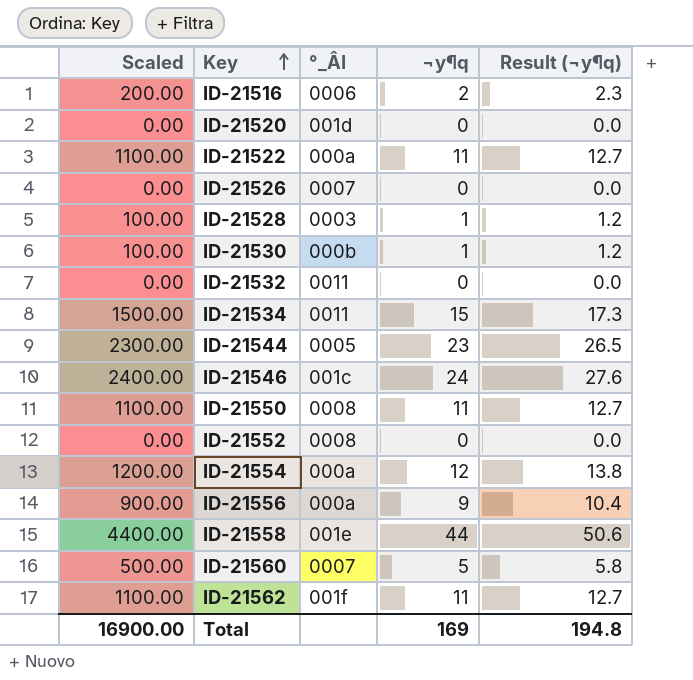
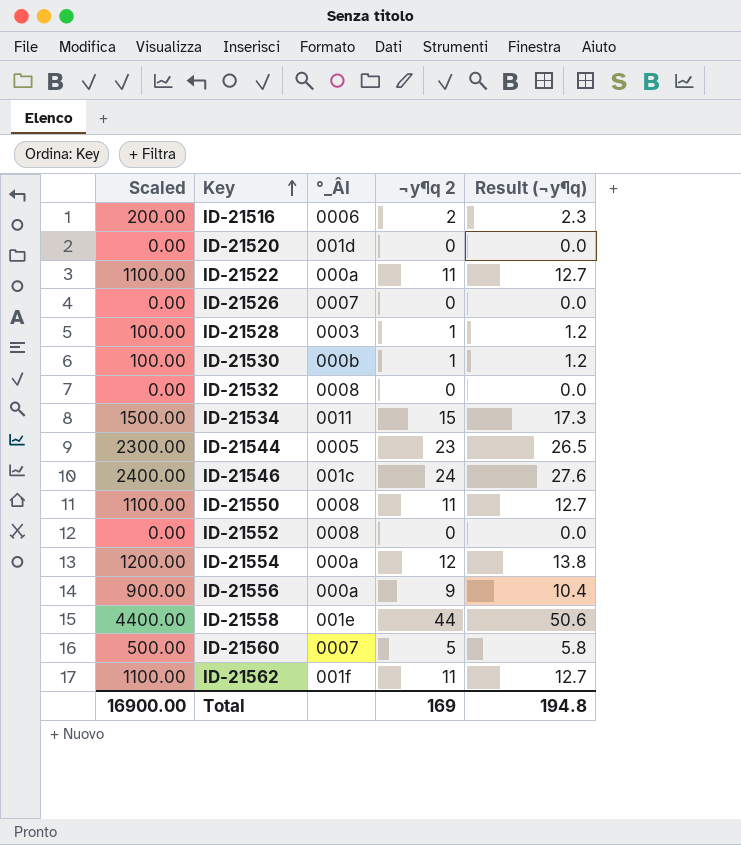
column name: ¬y¶q -> ¬y¶q 2
ID-21532 | °_ÂI: 0011 -> 0008

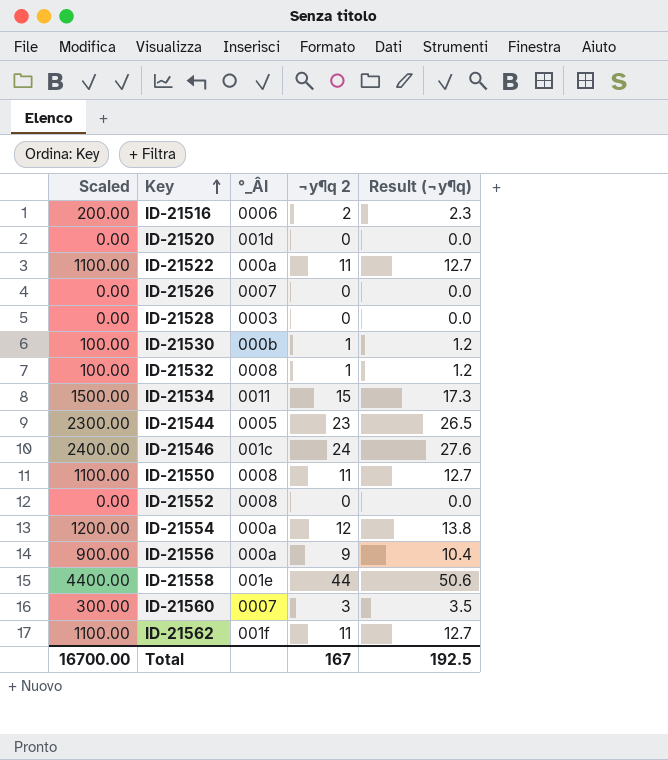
ID-21528 | Scaled: 100.00 -> 0.00
ID-21528 | ¬y¶q 2: 1 -> 0
ID-21528 | Result (¬y¶q): 1.2 -> 0.0
ID-21532 | Scaled: 0.00 -> 100.00
ID-21532 | ¬y¶q 2: 0 -> 1
ID-21532 | Result (¬y¶q): 0.0 -> 1.2
ID-21560 | Scaled: 500.00 -> 300.00
ID-21560 | ¬y¶q 2: 5 -> 3
ID-21560 | Result (¬y¶q): 5.8 -> 3.5
Total | Scaled: 16900.00 -> 16700.00
Total | ¬y¶q 2: 169 -> 167
Total | Result (¬y¶q): 194.8 -> 192.5

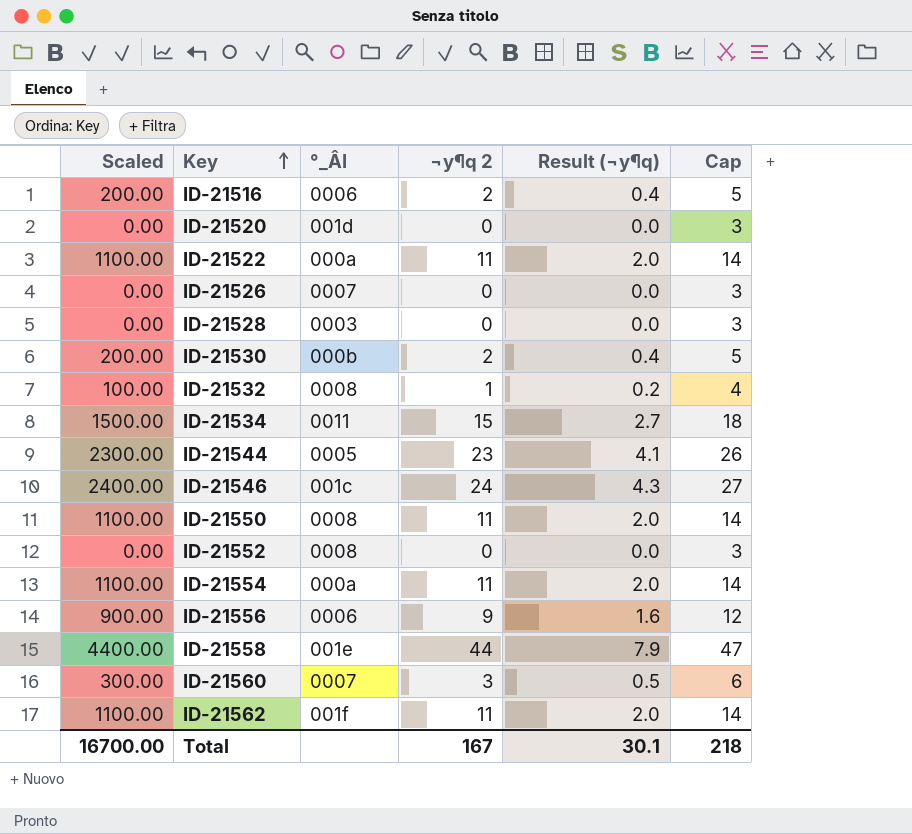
column Result (¬y¶q) | formula: [¬y¶q 2] * 1.15 -> [¬y¶q 2] * 0.18
column Cap | formula: none -> [¬y¶q 2] + 3
ID-21530 | Scaled: 100.00 -> 200.00
ID-21530 | ¬y¶q 2: 1 -> 2
ID-21554 | Scaled: 1200.00 -> 1100.00
ID-21554 | ¬y¶q 2: 12 -> 11
ID-21556 | °_ÂI: 000a -> 0006
Total | Result (¬y¶q): 192.5 -> 30.1

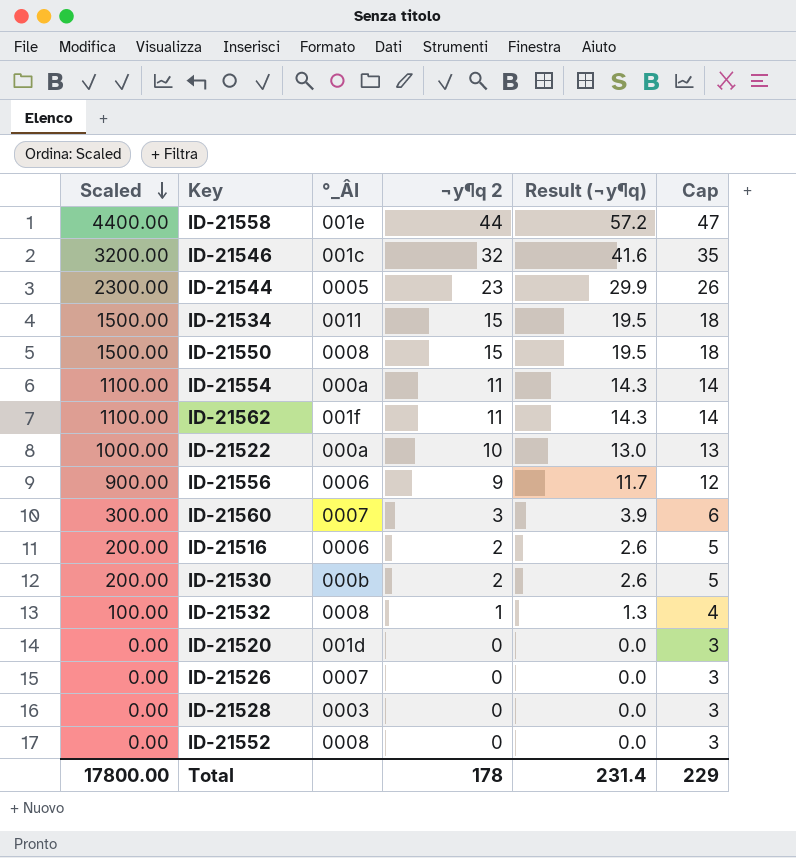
row order: Key ascending -> Scaled descending
column Result (¬y¶q) | formula: [¬y¶q 2] * 0.18 -> [¬y¶q 2] * 1.3
ID-21546 | Scaled: 2400.00 -> 3200.00
ID-21546 | ¬y¶q 2: 24 -> 32
ID-21546 | Cap: 27 -> 35
ID-21550 | Scaled: 1100.00 -> 1500.00
ID-21550 | ¬y¶q 2: 11 -> 15
ID-21550 | Cap: 14 -> 18
ID-21522 | Scaled: 1100.00 -> 1000.00
ID-21522 | ¬y¶q 2: 11 -> 10
ID-21522 | Cap: 14 -> 13
Total | Scaled: 16700.00 -> 17800.00
Total | ¬y¶q 2: 167 -> 178
Total | Result (¬y¶q): 30.1 -> 231.4
Total | Cap: 218 -> 229

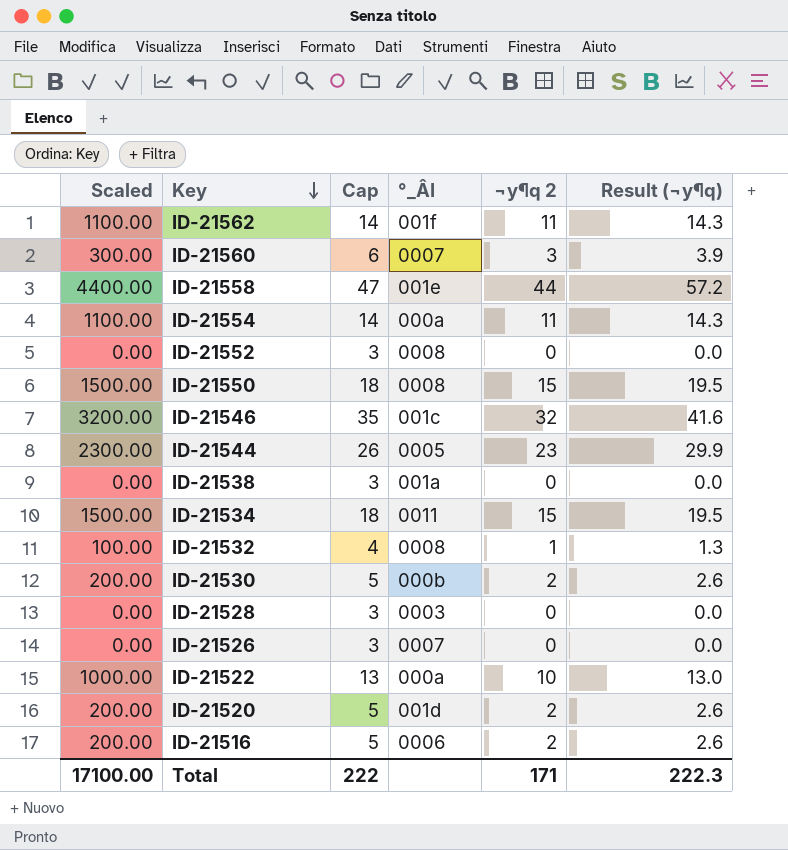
row order: Scaled descending -> Key descending
column Cap | position: 6 -> 3
row ID-21556: 900.00 | 0006 | 9 | 11.7 | 12 -> none
row ID-21538: none -> 0.00 | 3 | 001a | 0 | 0.0
ID-21520 | Scaled: 0.00 -> 200.00
ID-21520 | Cap: 3 -> 5
ID-21520 | ¬y¶q 2: 0 -> 2
ID-21520 | Result (¬y¶q): 0.0 -> 2.6
Total | Scaled: 17800.00 -> 17100.00
Total | Cap: 229 -> 222
Total | ¬y¶q 2: 178 -> 171
Total | Result (¬y¶q): 231.4 -> 222.3

